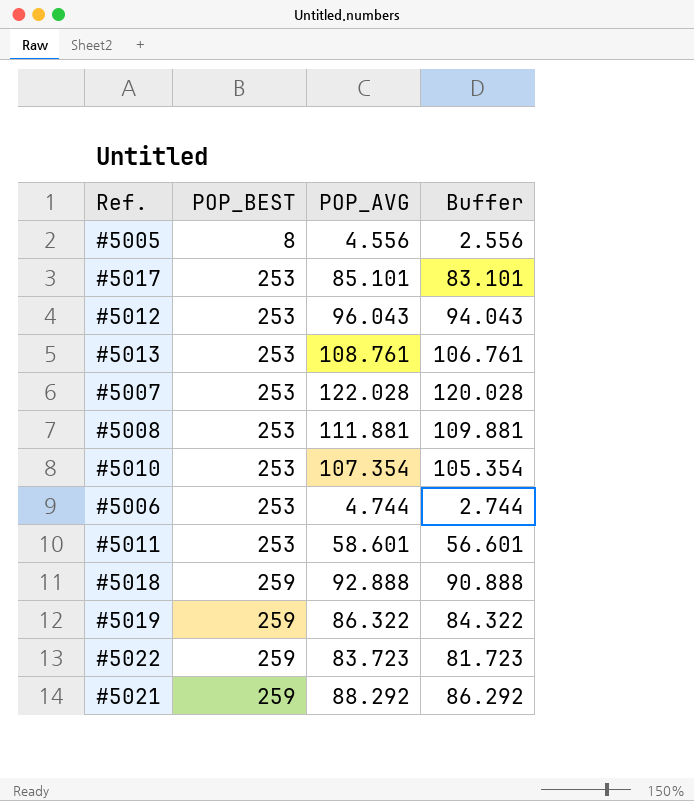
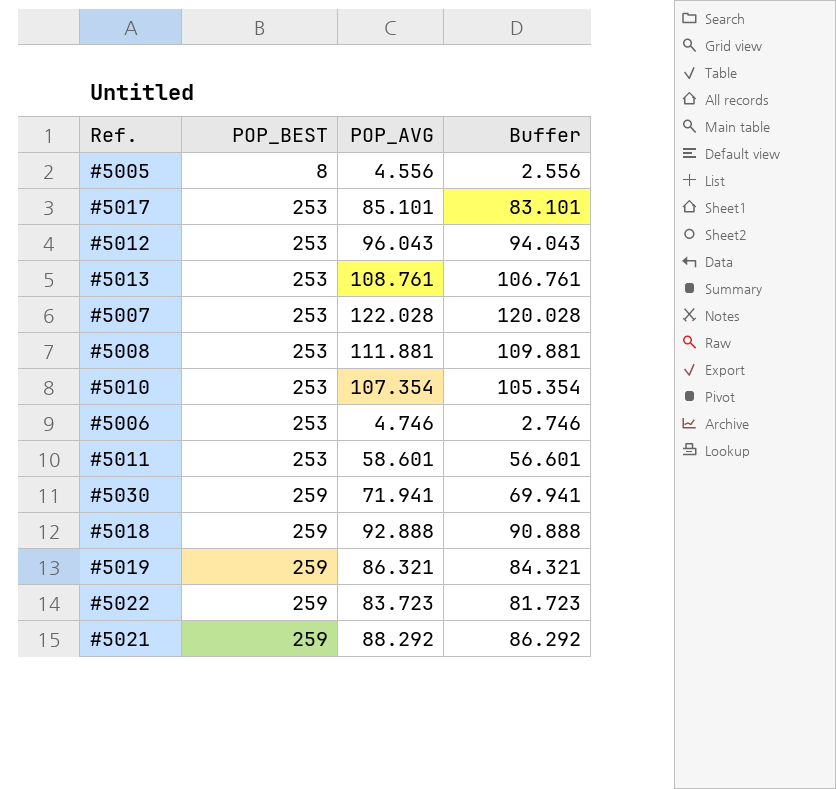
#5006 | POP_AVG: 4.744 -> 4.746
#5006 | Buffer: 2.744 -> 2.746
row #5030: none -> 259 | 71.941 | 69.941
#5019 | POP_AVG: 86.322 -> 86.321
#5019 | Buffer: 84.322 -> 84.321

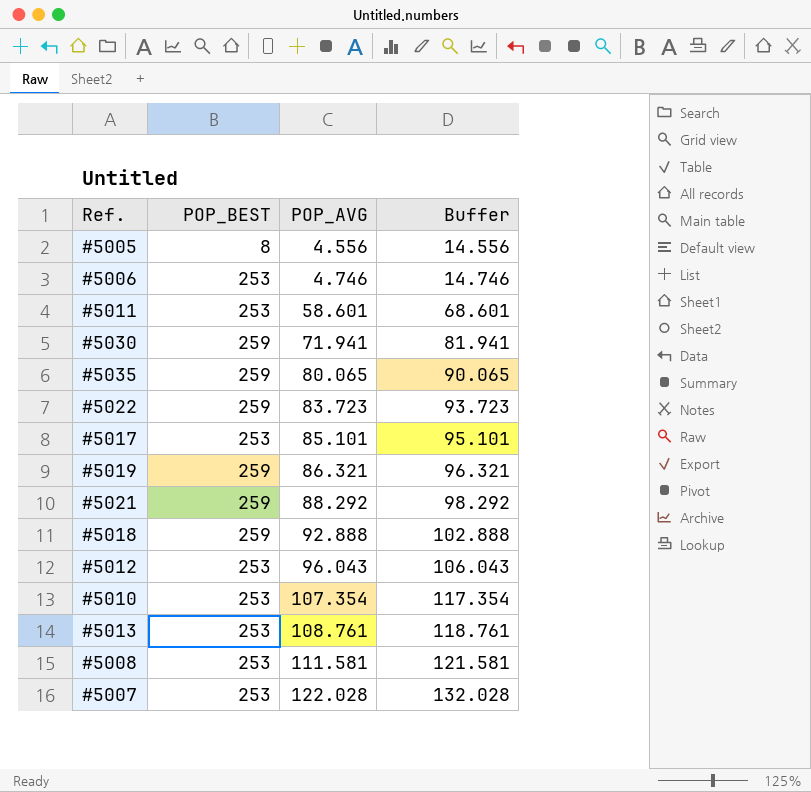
row order: POP_BEST ascending -> POP_AVG ascending
column Buffer | formula: [POP_AVG] - 2 -> [POP_AVG] + 10
row #5035: none -> 259 | 80.065 | 90.065
#5008 | POP_AVG: 111.881 -> 111.581

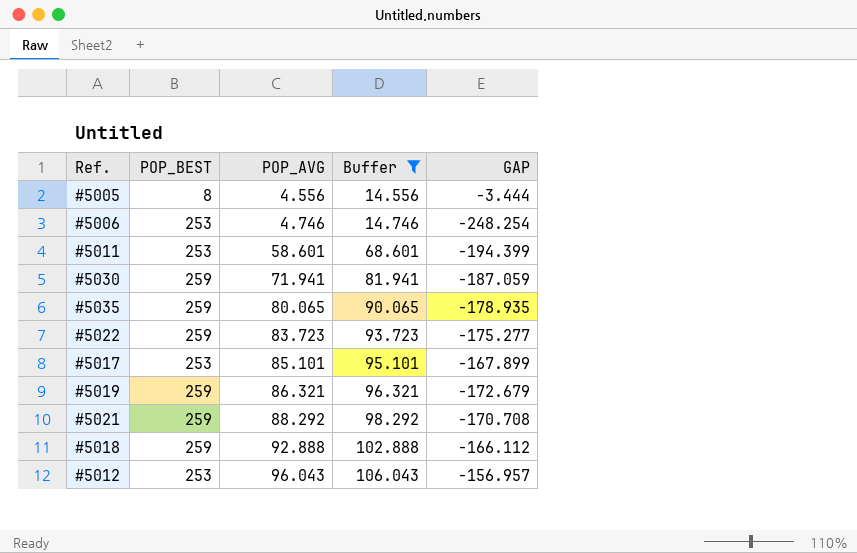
filter: none -> Buffer <= 106.043
column GAP | formula: none -> [POP_AVG] - [POP_BEST]

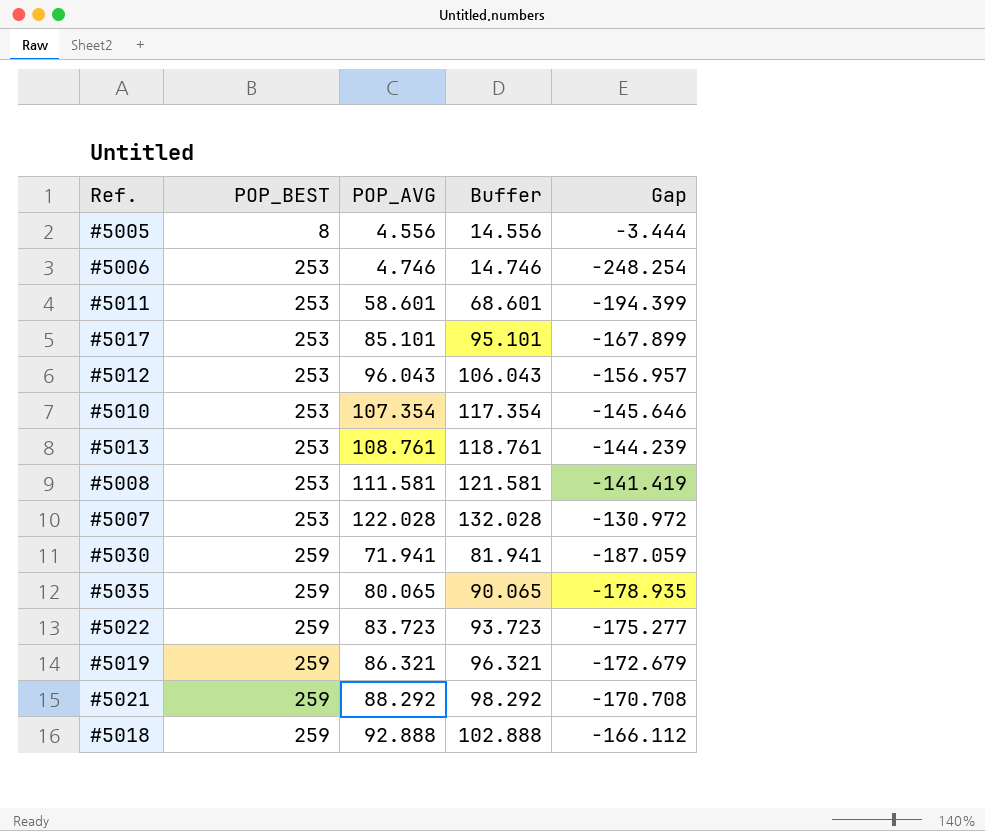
filter: Buffer <= 106.043 -> none
row order: POP_AVG ascending -> POP_BEST ascending
column name: GAP -> Gap

